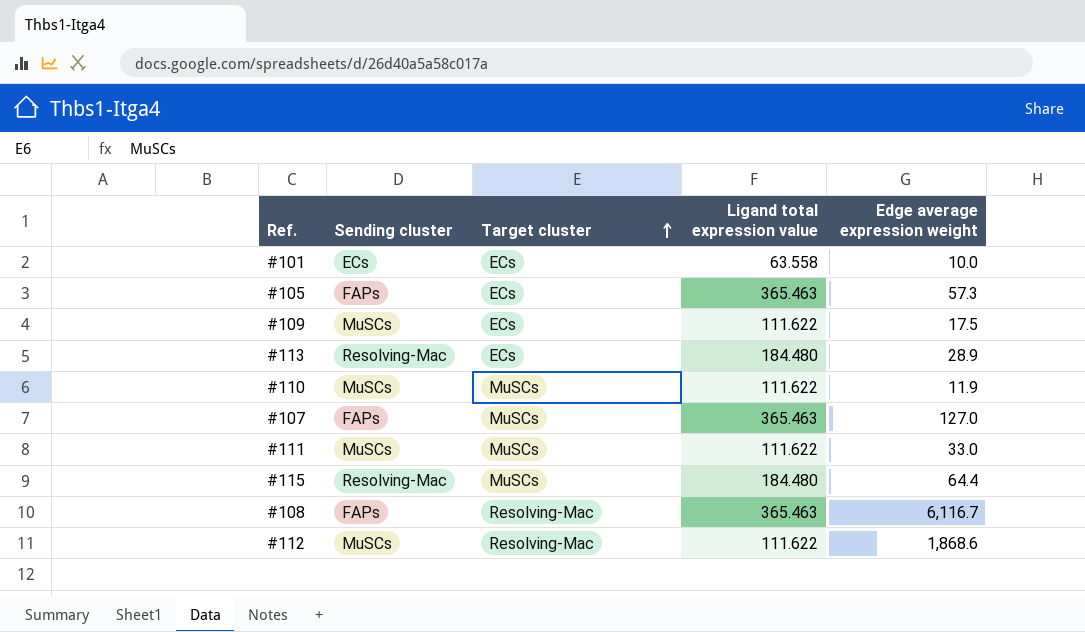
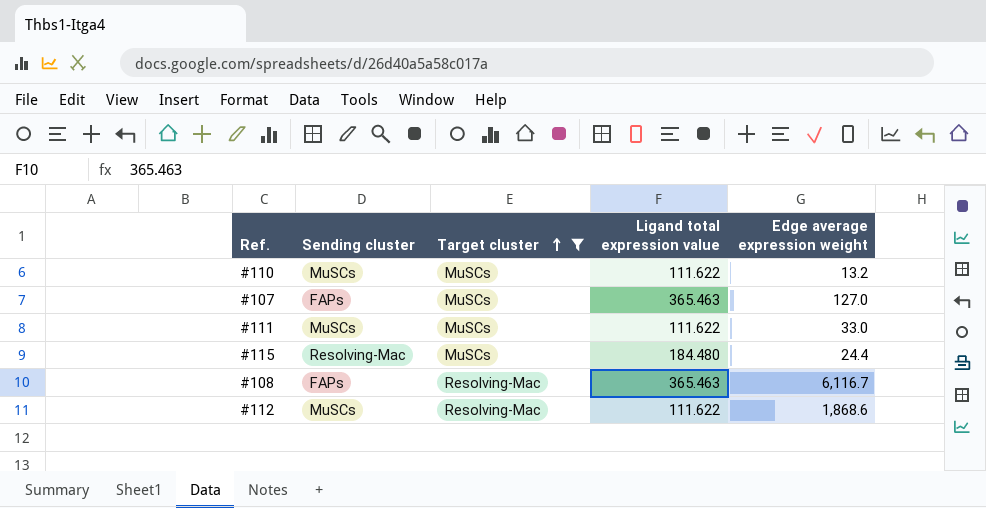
filter: none -> Target cluster != ECs
#110 | Edge average expression weight: 11.9 -> 13.2
#115 | Edge average expression weight: 64.4 -> 24.4

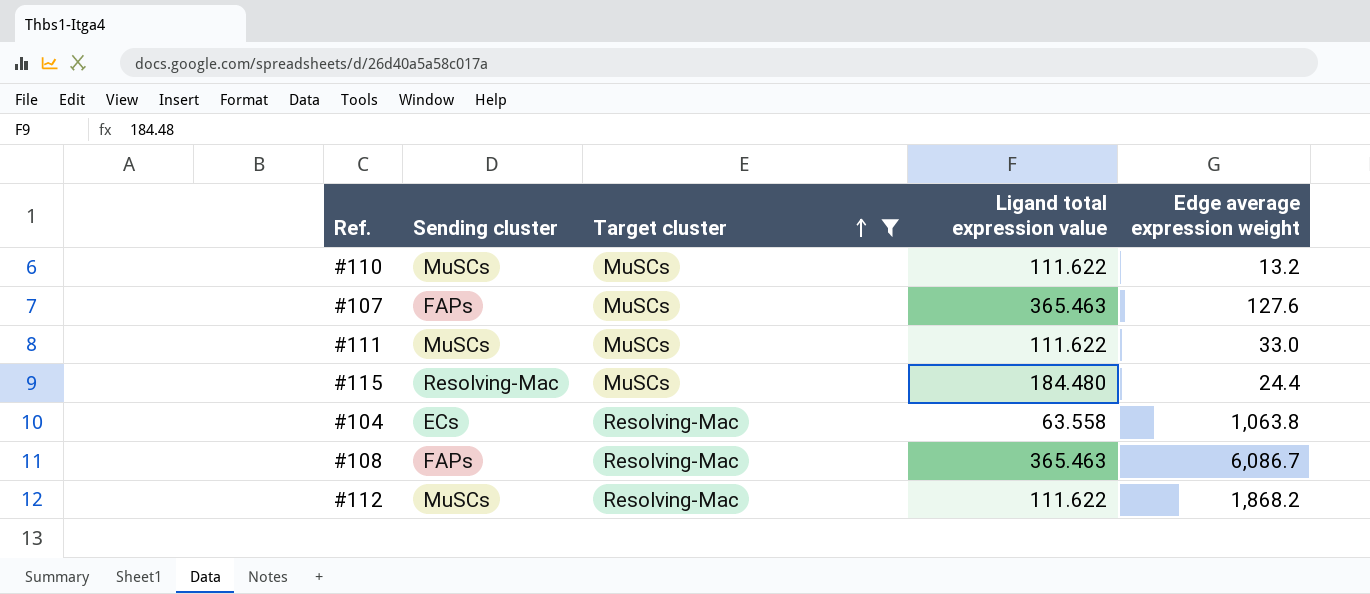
#107 | Edge average expression weight: 127.0 -> 127.6
row #104: none -> ECs | Resolving-Mac | 63.558 | 1,063.8
#108 | Edge average expression weight: 6,116.7 -> 6,086.7
#112 | Edge average expression weight: 1,868.6 -> 1,868.2

